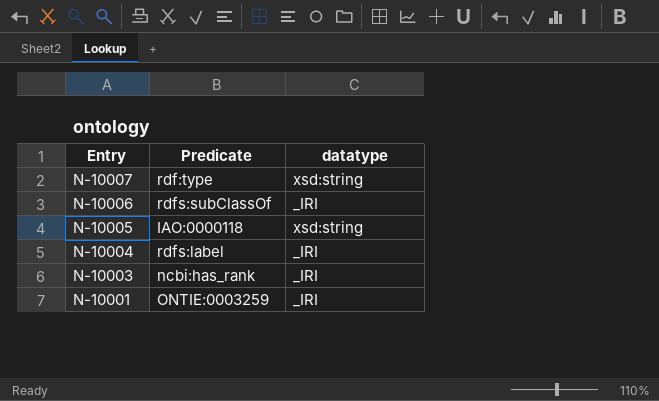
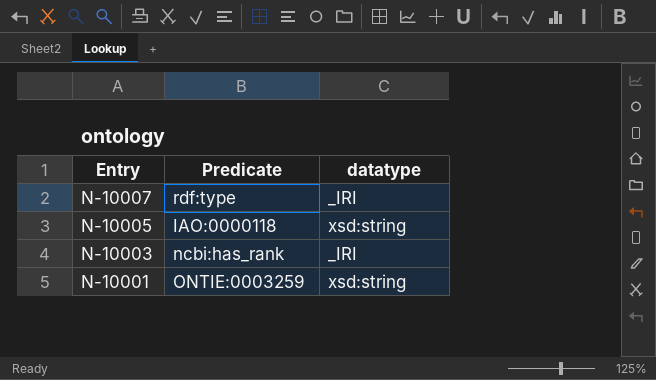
row N-10006: rdfs:subClassOf | _IRI -> none
row N-10004: rdfs:label | _IRI -> none
N-10007 | datatype: xsd:string -> _IRI
N-10001 | datatype: _IRI -> xsd:string

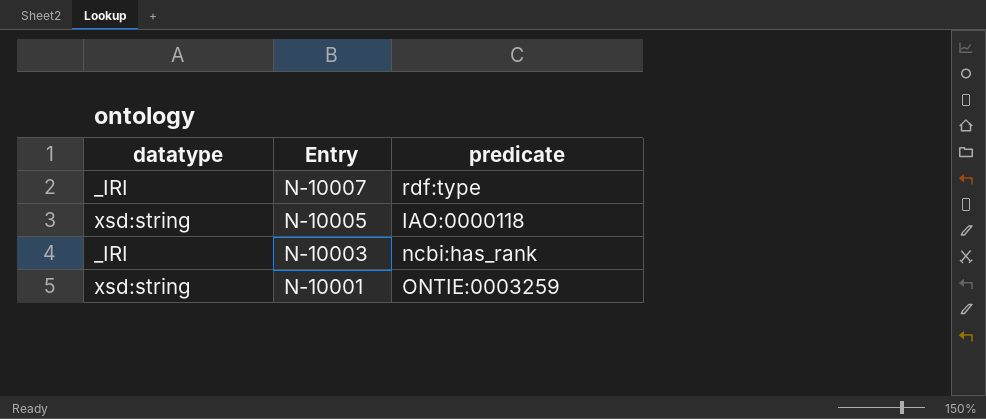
column datatype | position: 3 -> 1
column name: Predicate -> predicate

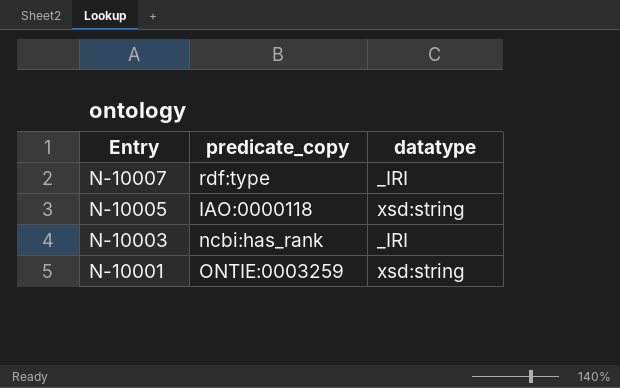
column name: predicate -> predicate_copy
column datatype | position: 1 -> 3

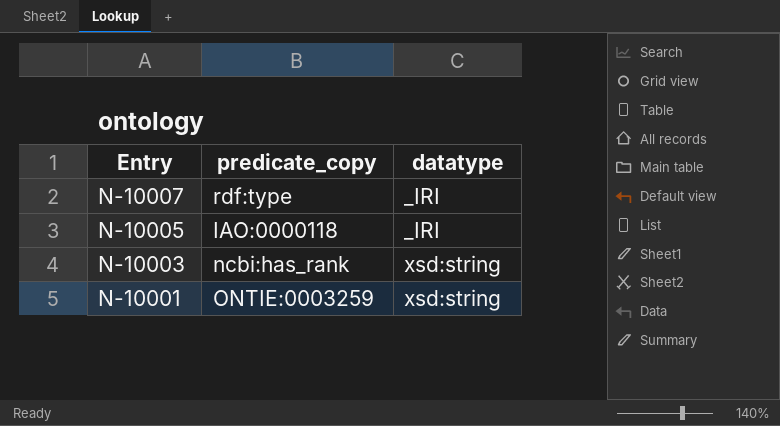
N-10005 | datatype: xsd:string -> _IRI
N-10003 | datatype: _IRI -> xsd:string

